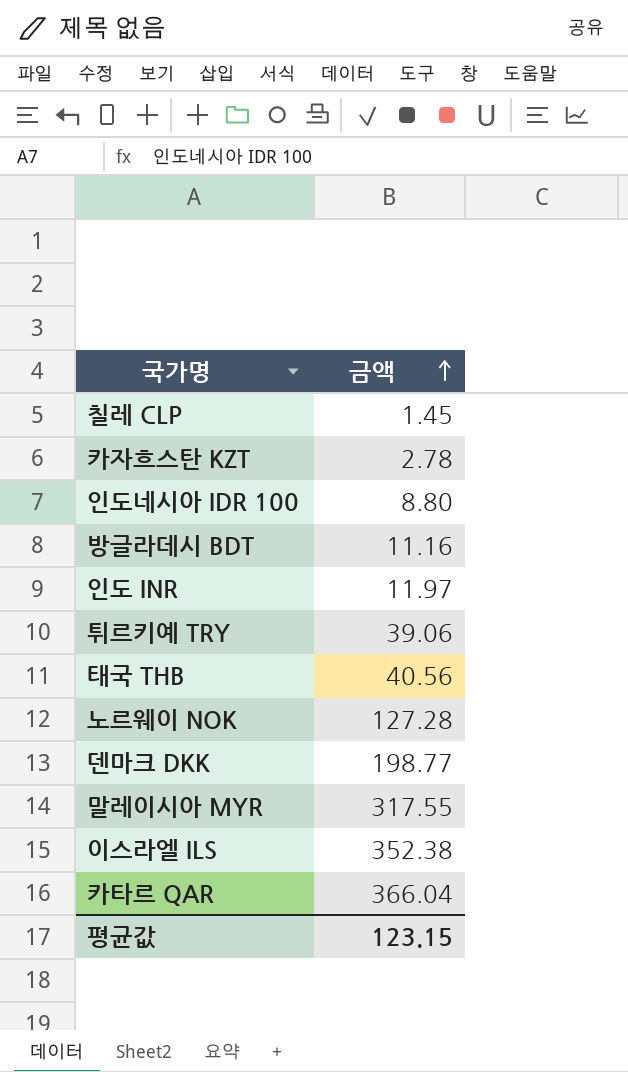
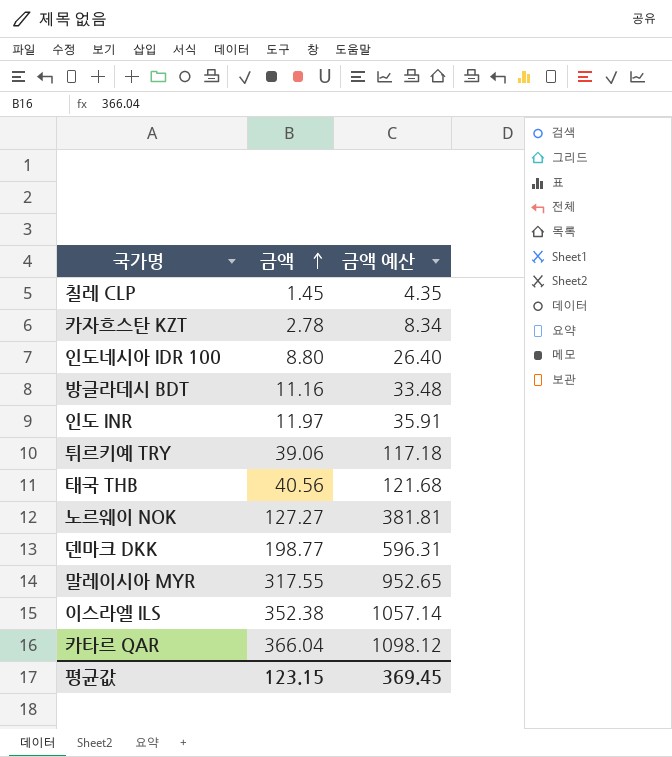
column 금액 예산 | formula: none -> [금액] * 3
노르웨이 NOK | 금액: 127.28 -> 127.27

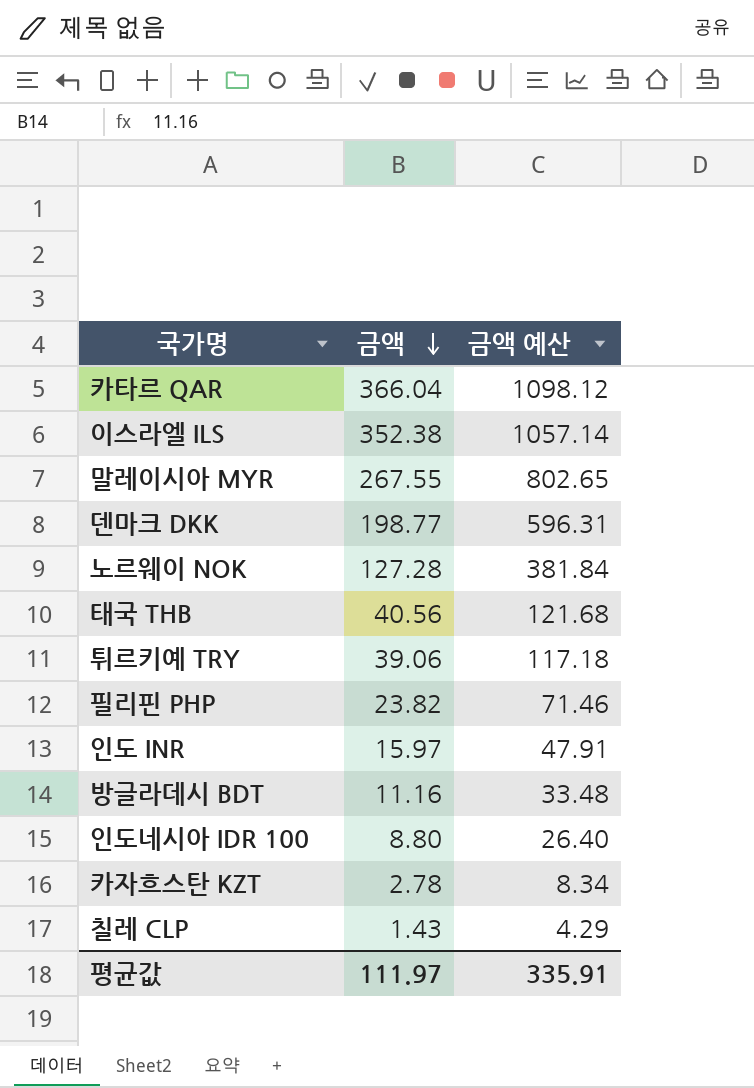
row order: 금액 ascending -> 금액 descending
말레이시아 MYR | 금액: 317.55 -> 267.55
말레이시아 MYR | 금액 예산: 952.65 -> 802.65
노르웨이 NOK | 금액: 127.27 -> 127.28
노르웨이 NOK | 금액 예산: 381.81 -> 381.84
row 필리핀 PHP: none -> 23.82 | 71.46
인도 INR | 금액: 11.97 -> 15.97
인도 INR | 금액 예산: 35.91 -> 47.91
칠레 CLP | 금액: 1.45 -> 1.43
칠레 CLP | 금액 예산: 4.35 -> 4.29
평균값 | 금액: 123.15 -> 111.97
평균값 | 금액 예산: 369.45 -> 335.91

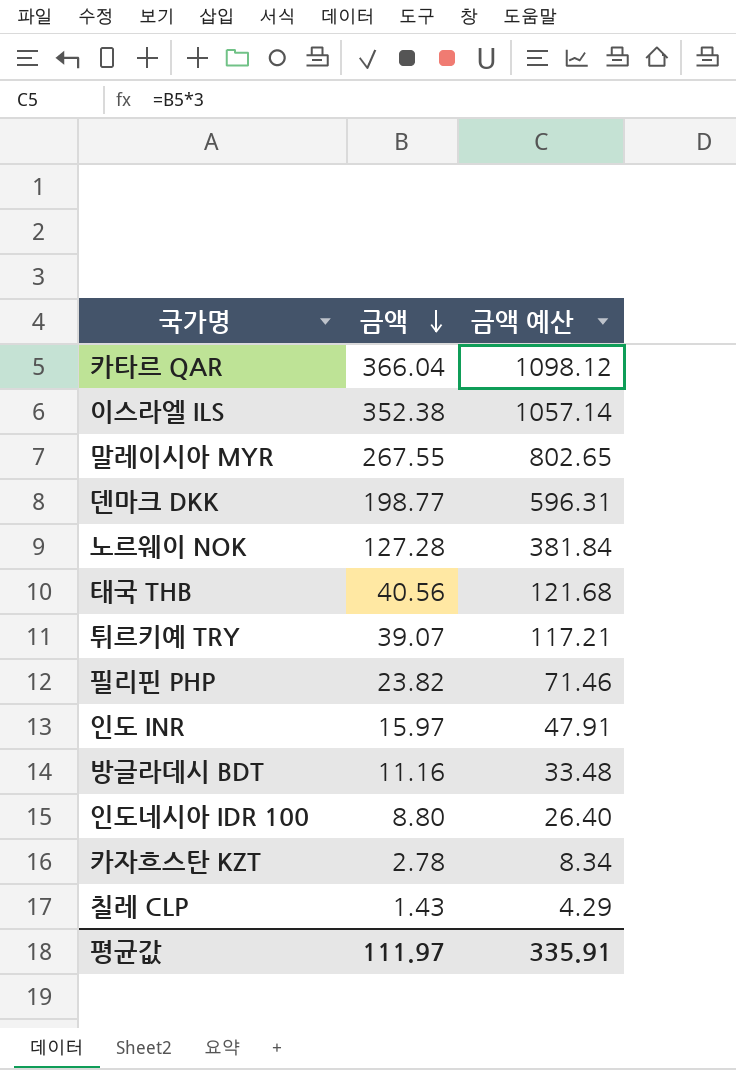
튀르키예 TRY | 금액: 39.06 -> 39.07
튀르키예 TRY | 금액 예산: 117.18 -> 117.21

